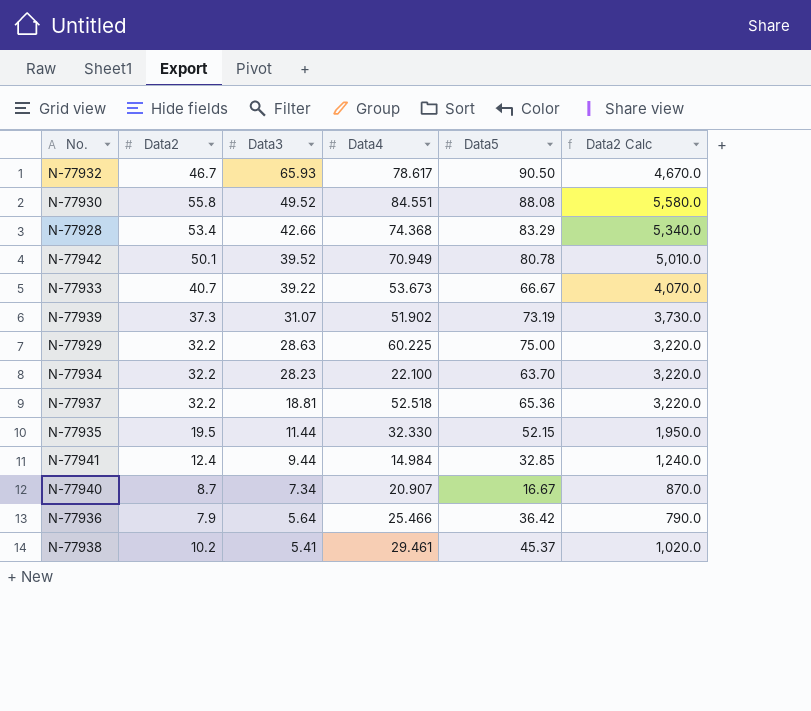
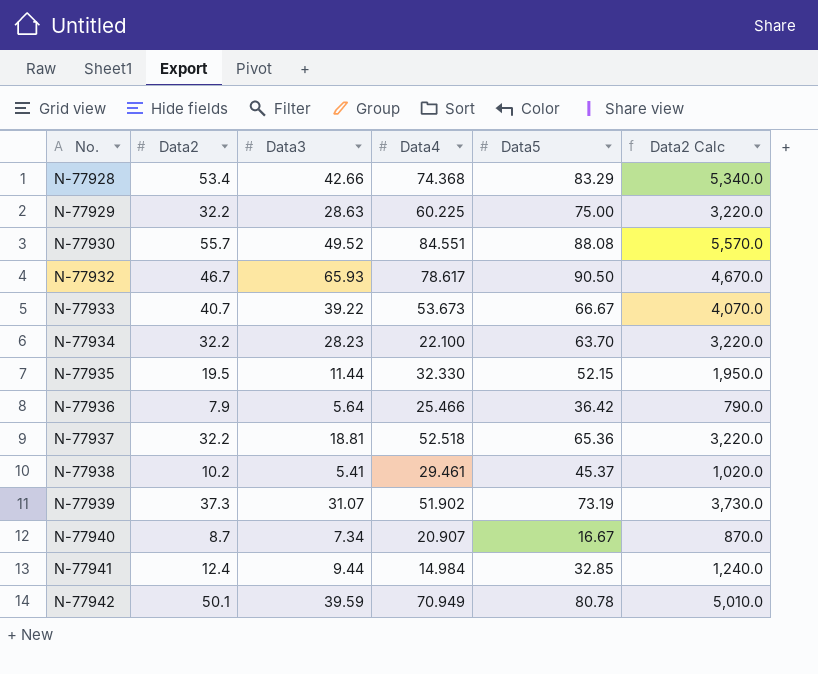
row order: Data3 descending -> No. ascending
N-77930 | Data2: 55.8 -> 55.7
N-77930 | Data2 Calc: 5,580.0 -> 5,570.0
N-77942 | Data3: 39.52 -> 39.59

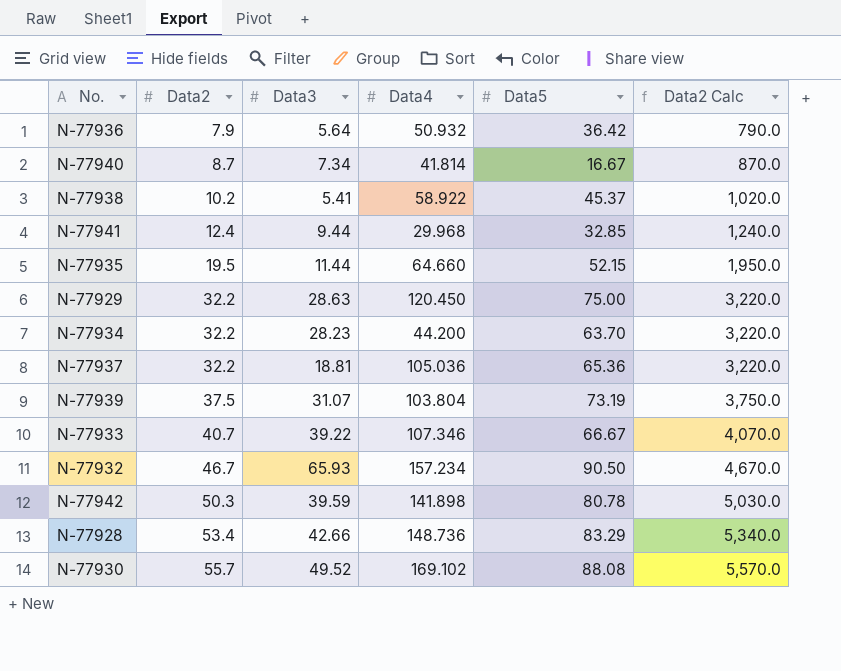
row order: No. ascending -> Data2 ascending
N-77936 | Data4: 25.466 -> 50.932
N-77940 | Data4: 20.907 -> 41.814
N-77938 | Data4: 29.461 -> 58.922
N-77941 | Data4: 14.984 -> 29.968
N-77935 | Data4: 32.330 -> 64.660
N-77929 | Data4: 60.225 -> 120.450
N-77934 | Data4: 22.100 -> 44.200
N-77937 | Data4: 52.518 -> 105.036
N-77939 | Data2: 37.3 -> 37.5
N-77939 | Data4: 51.902 -> 103.804
N-77939 | Data2 Calc: 3,730.0 -> 3,750.0
N-77933 | Data4: 53.673 -> 107.346
N-77932 | Data4: 78.617 -> 157.234
N-77942 | Data2: 50.1 -> 50.3
N-77942 | Data4: 70.949 -> 141.898
N-77942 | Data2 Calc: 5,010.0 -> 5,030.0
N-77928 | Data4: 74.368 -> 148.736
N-77930 | Data4: 84.551 -> 169.102

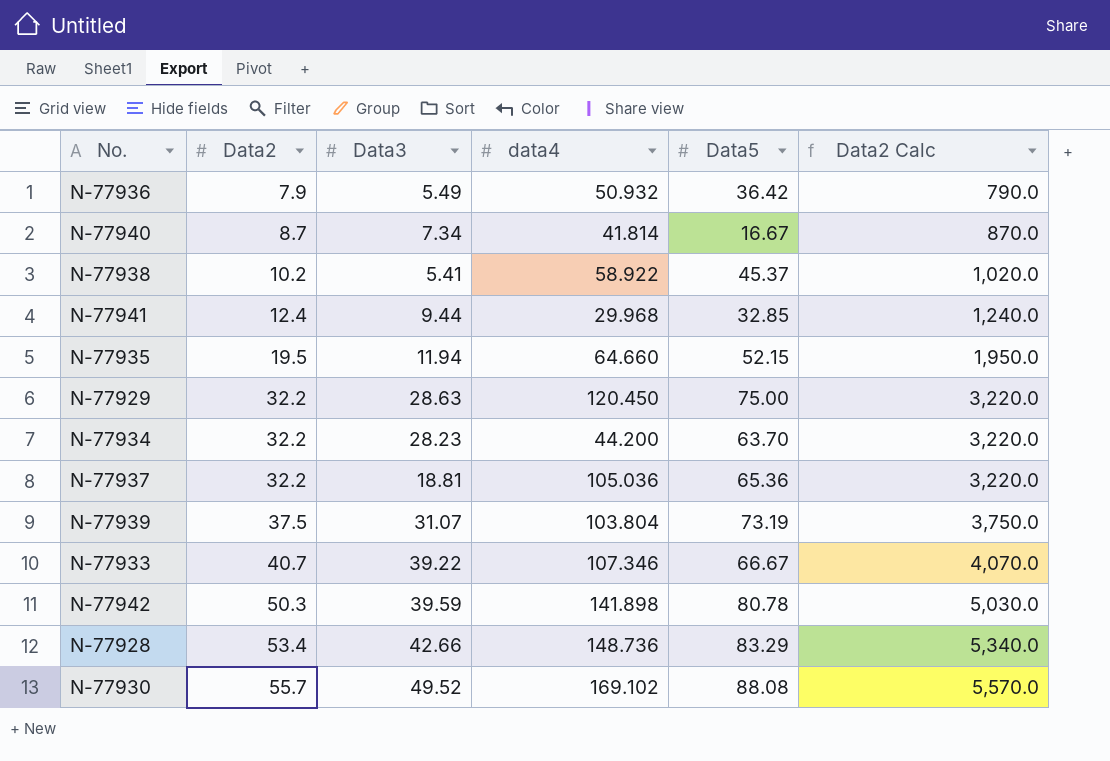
column name: Data4 -> data4
row N-77932: 46.7 | 65.93 | 157.234 | 90.50 | 4,670.0 -> none
N-77936 | Data3: 5.64 -> 5.49
N-77935 | Data3: 11.44 -> 11.94

